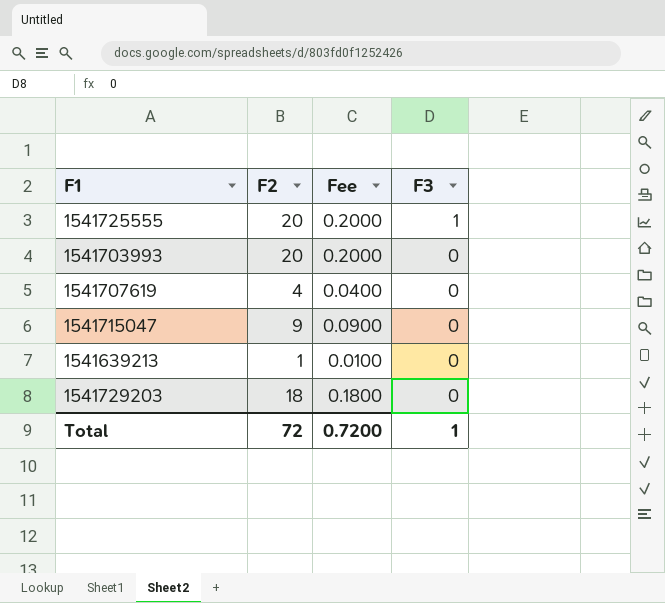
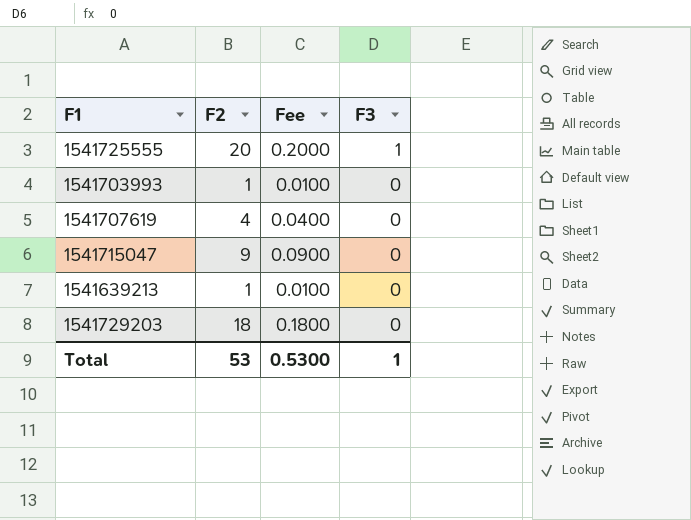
1541703993 | F2: 20 -> 1
1541703993 | Fee: 0.2000 -> 0.0100
Total | F2: 72 -> 53
Total | Fee: 0.7200 -> 0.5300

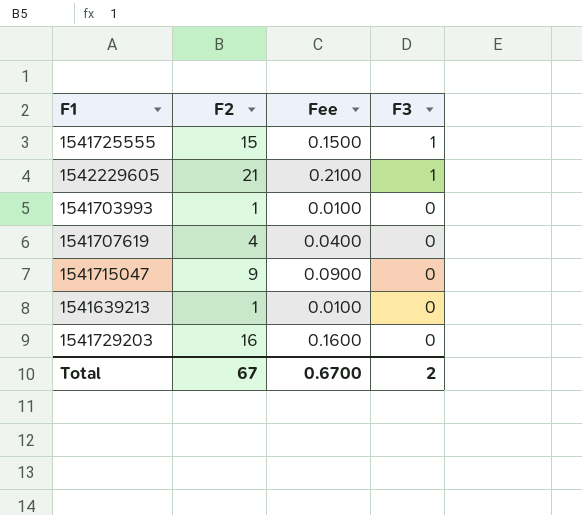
1541725555 | F2: 20 -> 15
1541725555 | Fee: 0.2000 -> 0.1500
row 1542229605: none -> 21 | 0.2100 | 1
1541729203 | F2: 18 -> 16
1541729203 | Fee: 0.1800 -> 0.1600
Total | F2: 53 -> 67
Total | Fee: 0.5300 -> 0.6700
Total | F3: 1 -> 2

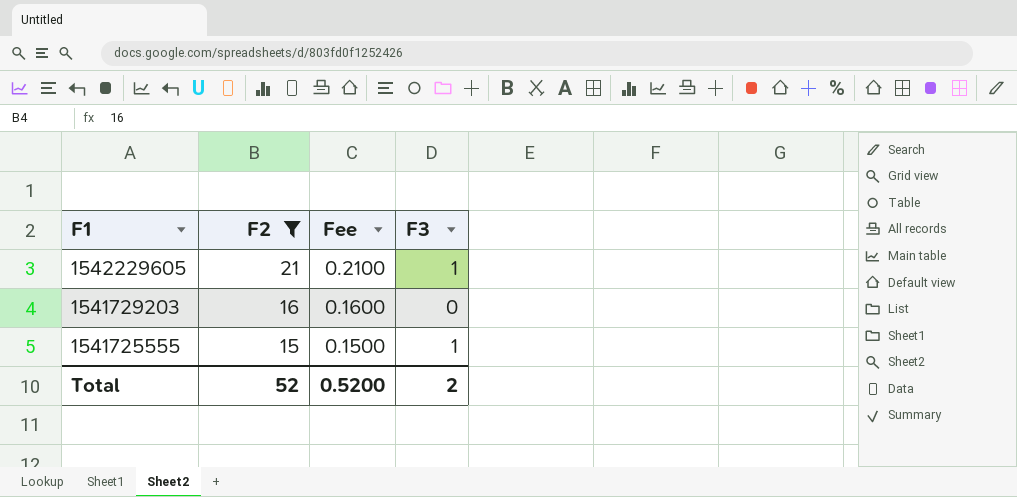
filter: none -> F2 >= 15
row order: F3 descending -> F1 descending
Total | F2: 67 -> 52
Total | Fee: 0.6700 -> 0.5200

